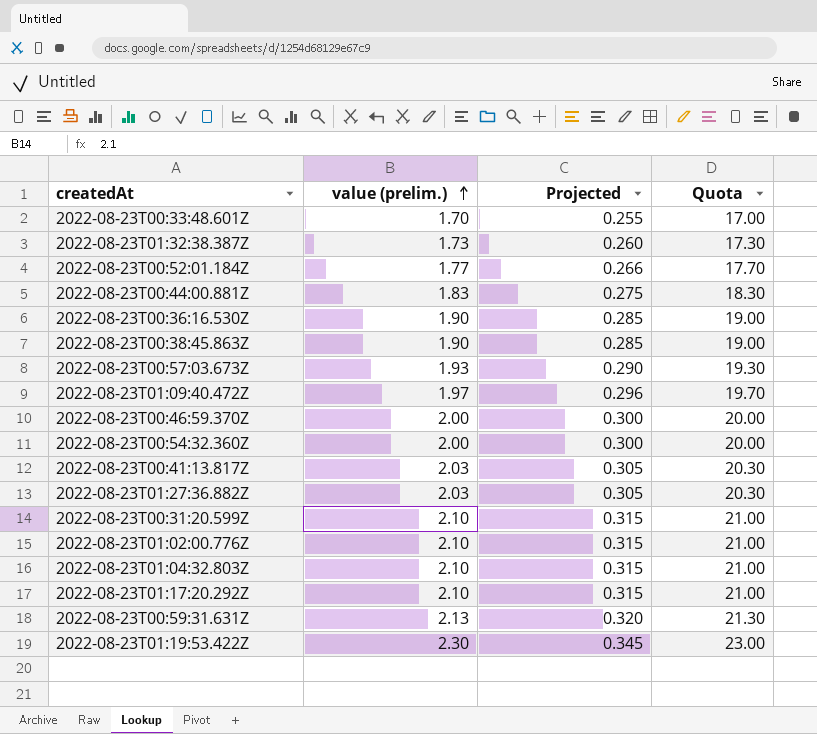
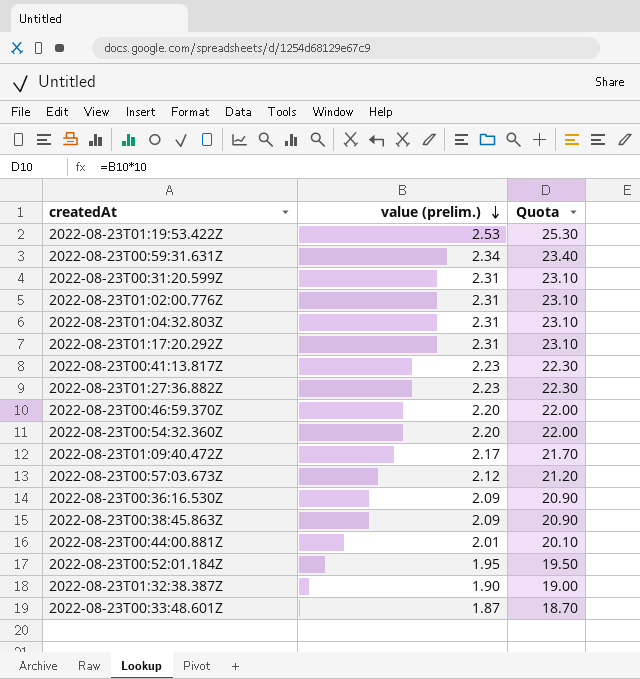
row order: value (prelim.) ascending -> value (prelim.) descending
column Projected | formula: [value (prelim.)] * 0.15 -> none
2022-08-23T01:19:53.422Z | value (prelim.): 2.30 -> 2.53
2022-08-23T01:19:53.422Z | Quota: 23.00 -> 25.30
2022-08-23T00:59:31.631Z | value (prelim.): 2.13 -> 2.34
2022-08-23T00:59:31.631Z | Quota: 21.30 -> 23.40
2022-08-23T00:31:20.599Z | value (prelim.): 2.10 -> 2.31
2022-08-23T00:31:20.599Z | Quota: 21.00 -> 23.10
2022-08-23T01:02:00.776Z | value (prelim.): 2.10 -> 2.31
2022-08-23T01:02:00.776Z | Quota: 21.00 -> 23.10
2022-08-23T01:04:32.803Z | value (prelim.): 2.10 -> 2.31
2022-08-23T01:04:32.803Z | Quota: 21.00 -> 23.10
2022-08-23T01:17:20.292Z | value (prelim.): 2.10 -> 2.31
2022-08-23T01:17:20.292Z | Quota: 21.00 -> 23.10
2022-08-23T00:41:13.817Z | value (prelim.): 2.03 -> 2.23
2022-08-23T00:41:13.817Z | Quota: 20.30 -> 22.30
2022-08-23T01:27:36.882Z | value (prelim.): 2.03 -> 2.23
2022-08-23T01:27:36.882Z | Quota: 20.30 -> 22.30
2022-08-23T00:46:59.370Z | value (prelim.): 2.00 -> 2.20
2022-08-23T00:46:59.370Z | Quota: 20.00 -> 22.00
2022-08-23T00:54:32.360Z | value (prelim.): 2.00 -> 2.20
2022-08-23T00:54:32.360Z | Quota: 20.00 -> 22.00
2022-08-23T01:09:40.472Z | value (prelim.): 1.97 -> 2.17
2022-08-23T01:09:40.472Z | Quota: 19.70 -> 21.70
2022-08-23T00:57:03.673Z | value (prelim.): 1.93 -> 2.12
2022-08-23T00:57:03.673Z | Quota: 19.30 -> 21.20
2022-08-23T00:36:16.530Z | value (prelim.): 1.90 -> 2.09
2022-08-23T00:36:16.530Z | Quota: 19.00 -> 20.90
2022-08-23T00:38:45.863Z | value (prelim.): 1.90 -> 2.09
2022-08-23T00:38:45.863Z | Quota: 19.00 -> 20.90
2022-08-23T00:44:00.881Z | value (prelim.): 1.83 -> 2.01
2022-08-23T00:44:00.881Z | Quota: 18.30 -> 20.10
2022-08-23T00:52:01.184Z | value (prelim.): 1.77 -> 1.95
2022-08-23T00:52:01.184Z | Quota: 17.70 -> 19.50
2022-08-23T01:32:38.387Z | value (prelim.): 1.73 -> 1.90
2022-08-23T01:32:38.387Z | Quota: 17.30 -> 19.00
2022-08-23T00:33:48.601Z | value (prelim.): 1.70 -> 1.87
2022-08-23T00:33:48.601Z | Quota: 17.00 -> 18.70

